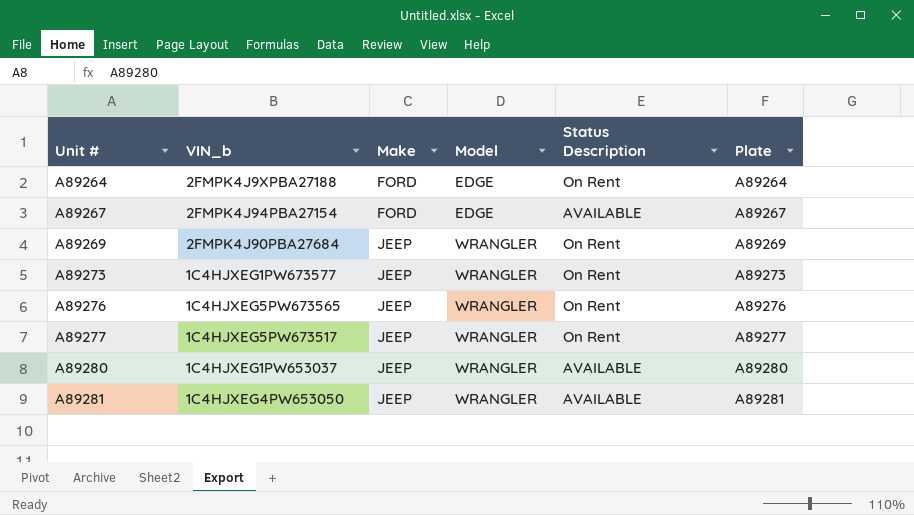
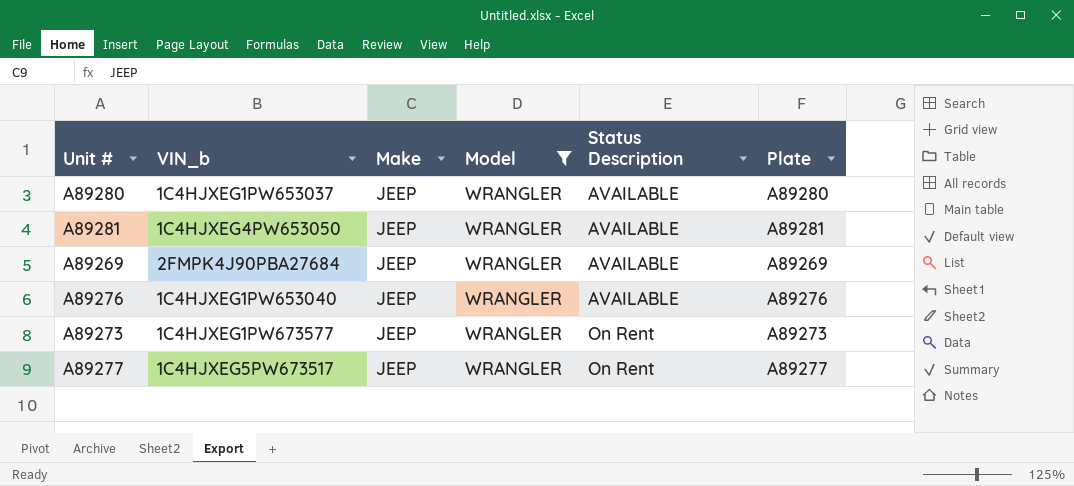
filter: none -> Model = WRANGLER
row order: Unit # ascending -> Status Description ascending
A89269 | Status Description: On Rent -> AVAILABLE
A89276 | VIN_b: 1C4HJXEG5PW673565 -> 1C4HJXEG1PW653040
A89276 | Status Description: On Rent -> AVAILABLE

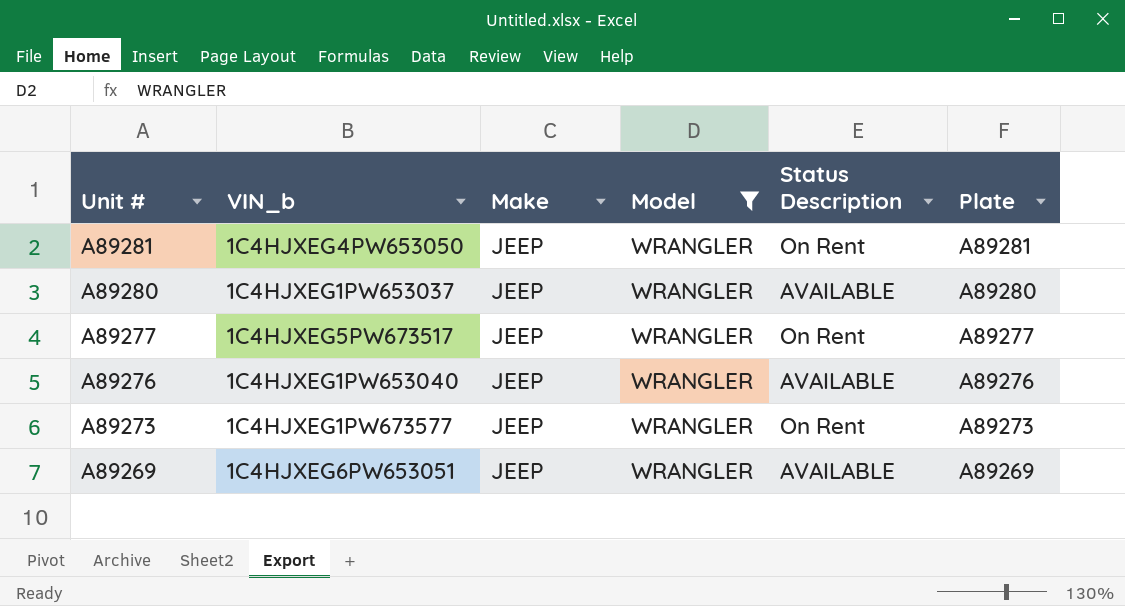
row order: Status Description ascending -> Unit # descending
A89281 | Status Description: AVAILABLE -> On Rent
A89269 | VIN_b: 2FMPK4J90PBA27684 -> 1C4HJXEG6PW653051

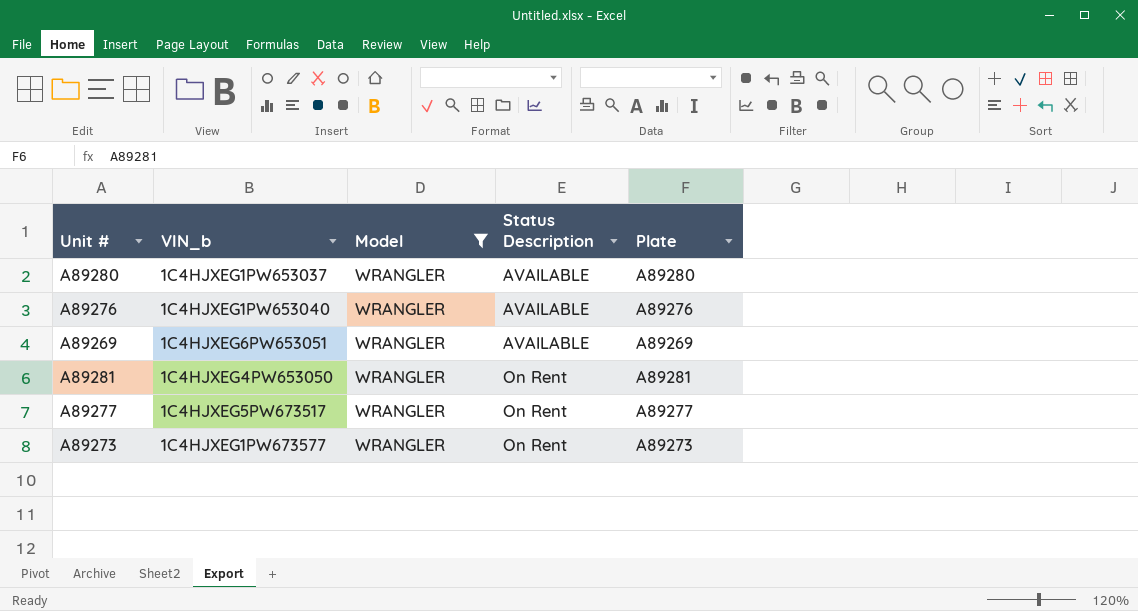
row order: Unit # descending -> Status Description ascending
column Make | position: 3 -> none

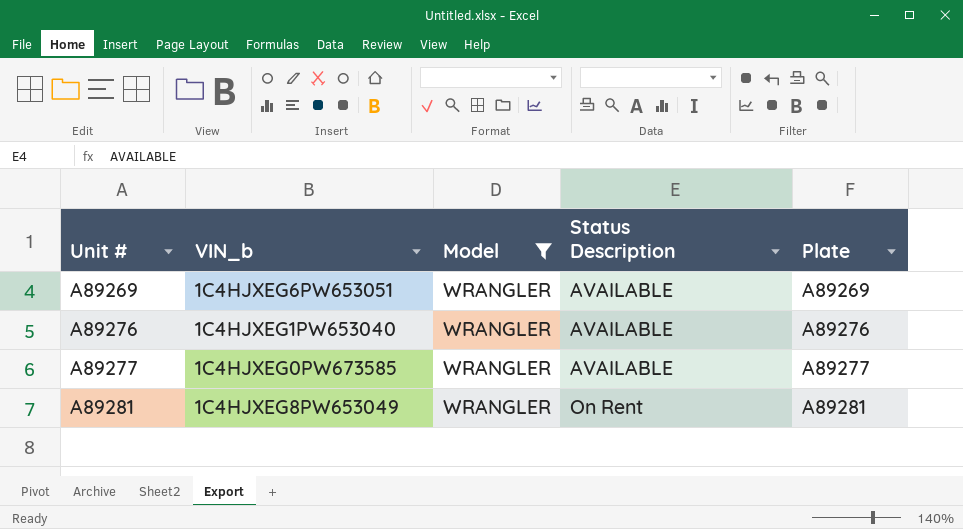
row order: Status Description ascending -> Unit # ascending
row A89280: 1C4HJXEG1PW653037 | WRANGLER | AVAILABLE | A89280 -> none
row A89273: 1C4HJXEG1PW673577 | WRANGLER | On Rent | A89273 -> none
A89277 | VIN_b: 1C4HJXEG5PW673517 -> 1C4HJXEG0PW673585
A89277 | Status Description: On Rent -> AVAILABLE
A89281 | VIN_b: 1C4HJXEG4PW653050 -> 1C4HJXEG8PW653049

